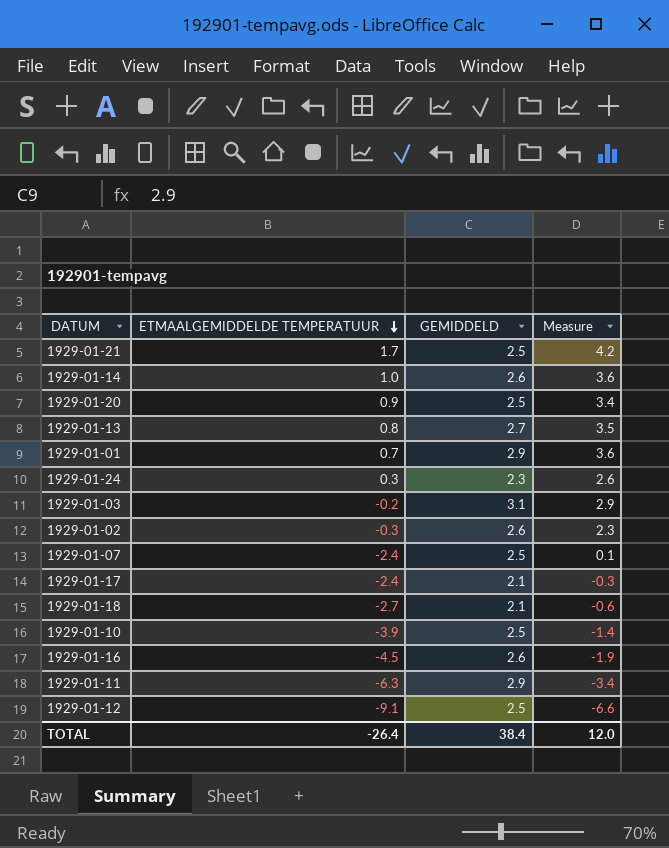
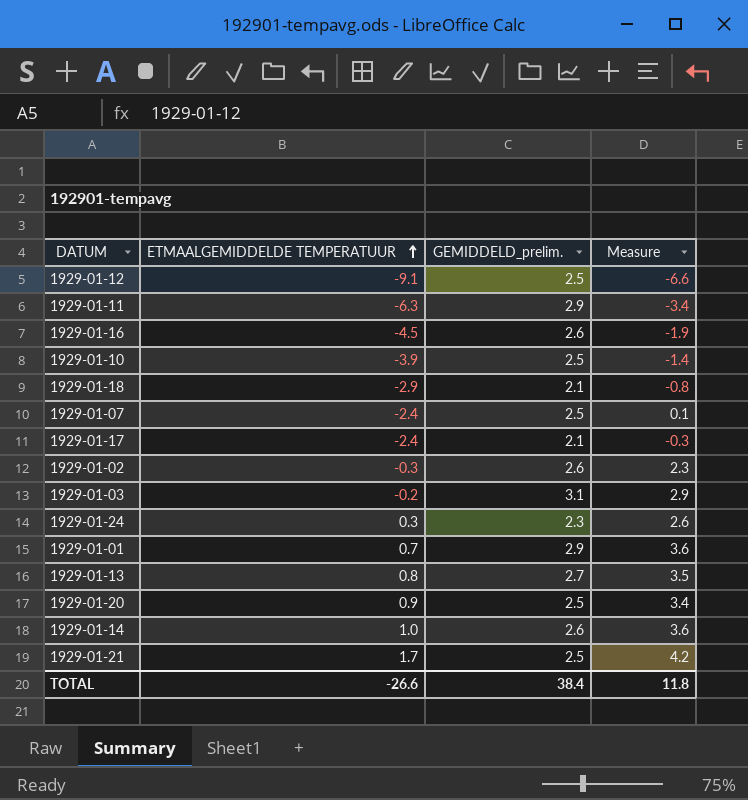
row order: ETMAALGEMIDDELDE TEMPERATUUR descending -> ETMAALGEMIDDELDE TEMPERATUUR ascending
column name: GEMIDDELD -> GEMIDDELD_prelim.
1929-01-18 | ETMAALGEMIDDELDE TEMPERATUUR: -2.7 -> -2.9
1929-01-18 | Measure: -0.6 -> -0.8
TOTAL | ETMAALGEMIDDELDE TEMPERATUUR: -26.4 -> -26.6
TOTAL | Measure: 12.0 -> 11.8

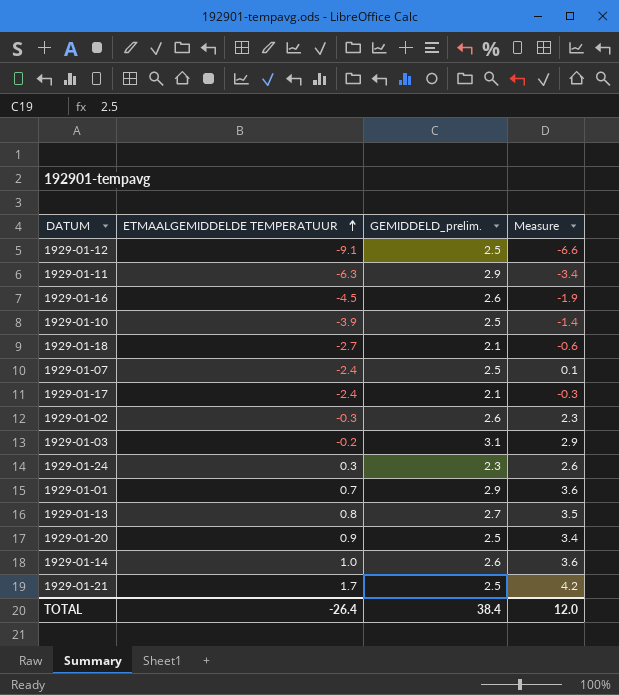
1929-01-18 | ETMAALGEMIDDELDE TEMPERATUUR: -2.9 -> -2.7
1929-01-18 | Measure: -0.8 -> -0.6
TOTAL | ETMAALGEMIDDELDE TEMPERATUUR: -26.6 -> -26.4
TOTAL | Measure: 11.8 -> 12.0

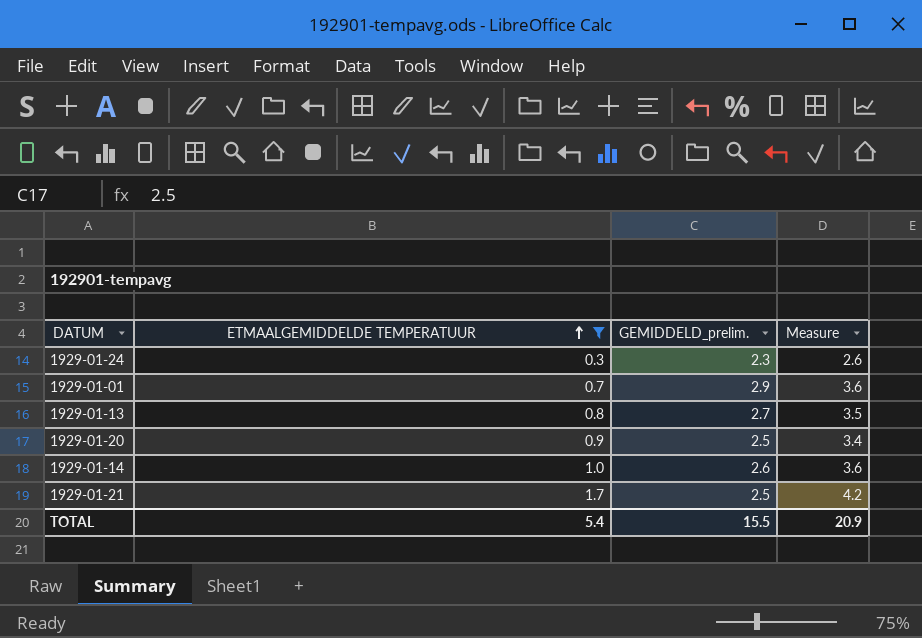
filter: none -> ETMAALGEMIDDELDE TEMPERATUUR >= 0.3
TOTAL | ETMAALGEMIDDELDE TEMPERATUUR: -26.4 -> 5.4
TOTAL | GEMIDDELD_prelim.: 38.4 -> 15.5
TOTAL | Measure: 12.0 -> 20.9

